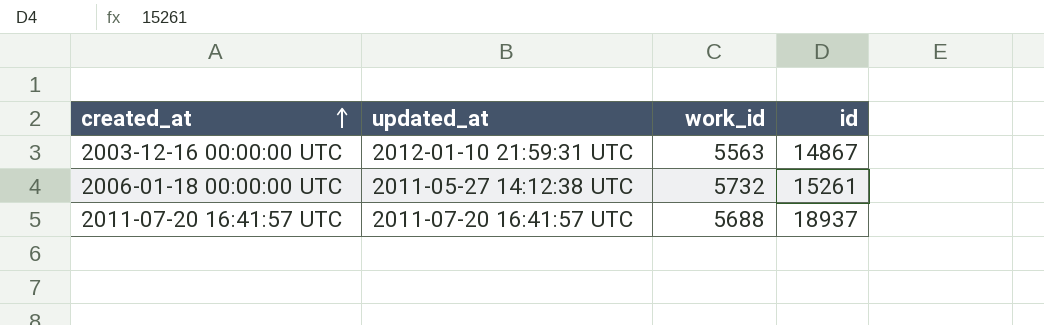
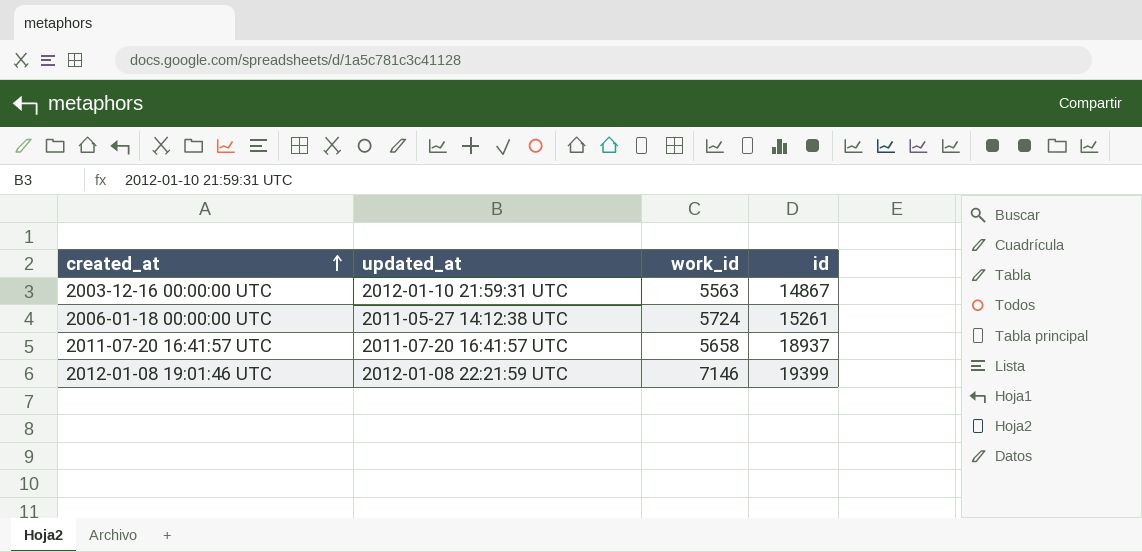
2006-01-18 00:00:00 UTC | work_id: 5732 -> 5724
2011-07-20 16:41:57 UTC | work_id: 5688 -> 5658
row 2012-01-08 19:01:46 UTC: none -> 2012-01-08 22:21:59 UTC | 7146 | 19399

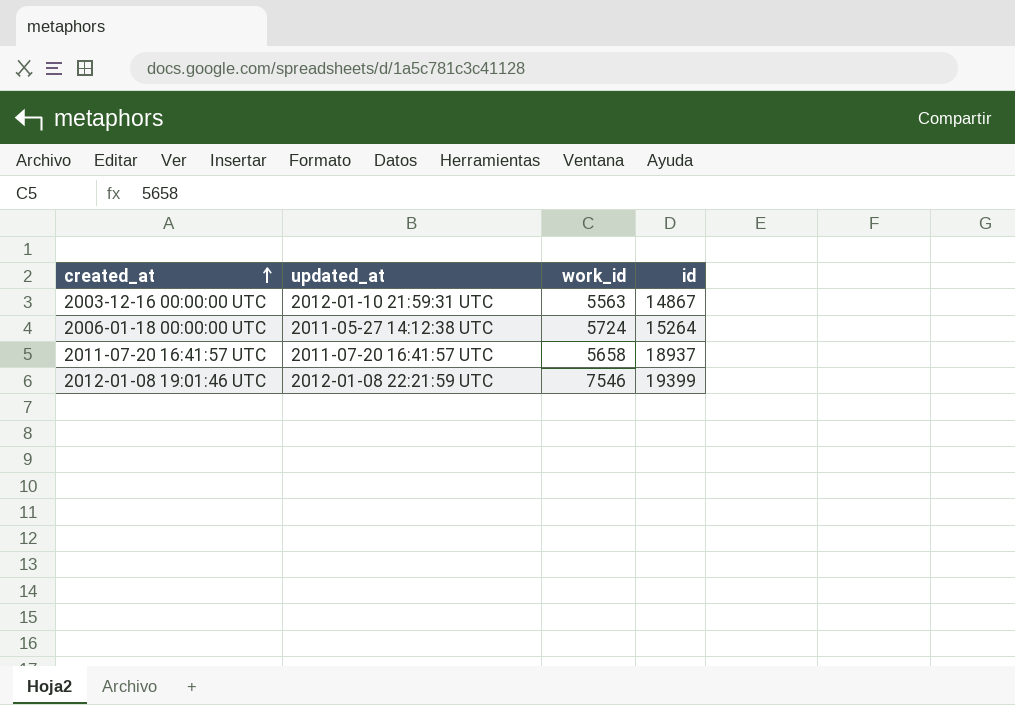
2006-01-18 00:00:00 UTC | id: 15261 -> 15264
2012-01-08 19:01:46 UTC | work_id: 7146 -> 7546

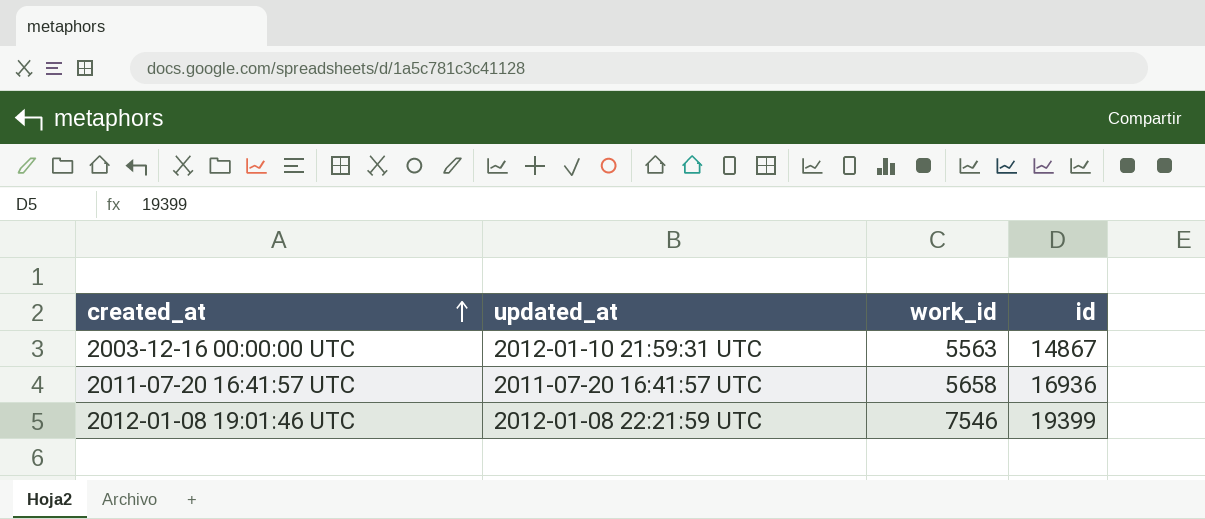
row 2006-01-18 00:00:00 UTC: 2011-05-27 14:12:38 UTC | 5724 | 15264 -> none
2011-07-20 16:41:57 UTC | id: 18937 -> 16936

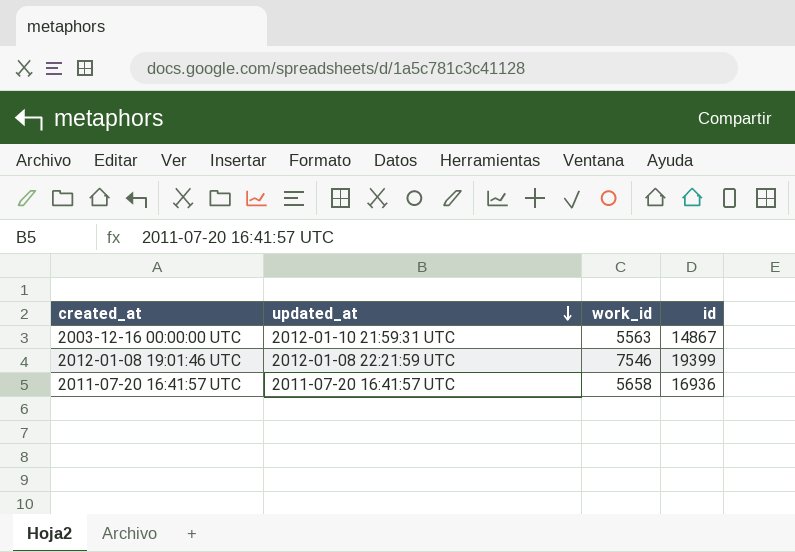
row order: created_at ascending -> updated_at descending

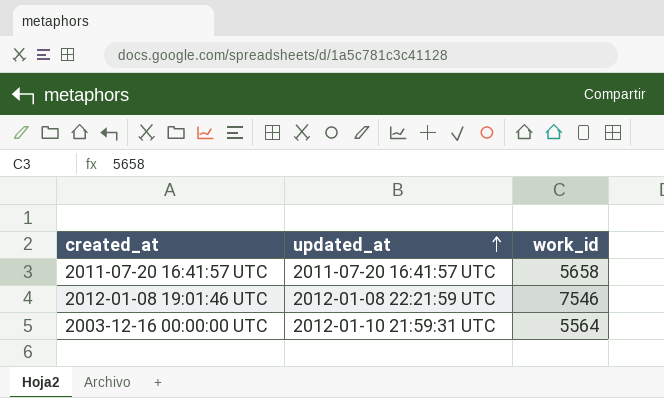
row order: updated_at descending -> updated_at ascending
column id | position: 4 -> none
2003-12-16 00:00:00 UTC | work_id: 5563 -> 5564

